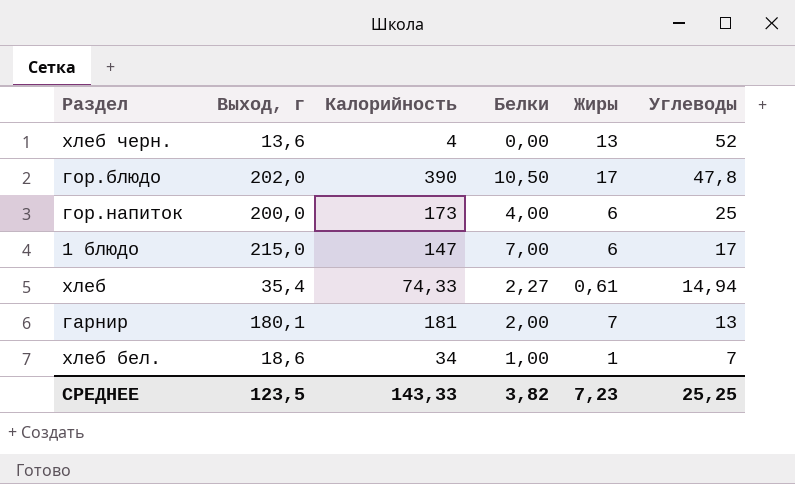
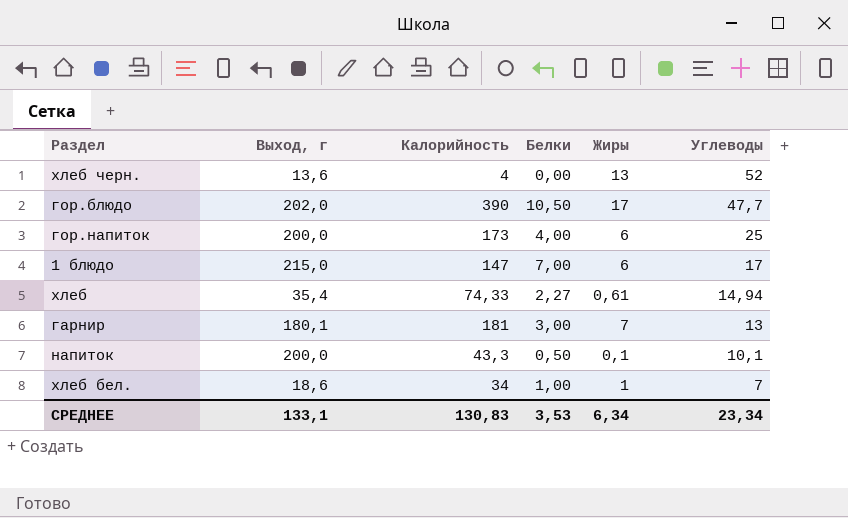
гор.блюдо | Углеводы: 47,8 -> 47,7
гарнир | Белки: 2,00 -> 3,00
row напиток: none -> 200,0 | 43,3 | 0,50 | 0,1 | 10,1
СРЕДНЕЕ | Выход, г: 123,5 -> 133,1
СРЕДНЕЕ | Калорийность: 143,33 -> 130,83
СРЕДНЕЕ | Белки: 3,82 -> 3,53
СРЕДНЕЕ | Жиры: 7,23 -> 6,34
СРЕДНЕЕ | Углеводы: 25,25 -> 23,34

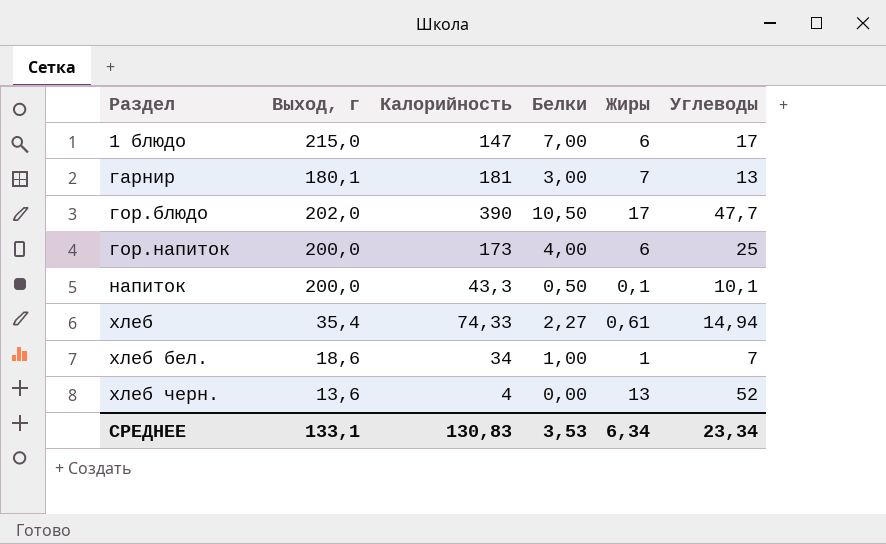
row order: Углеводы descending -> Раздел ascending

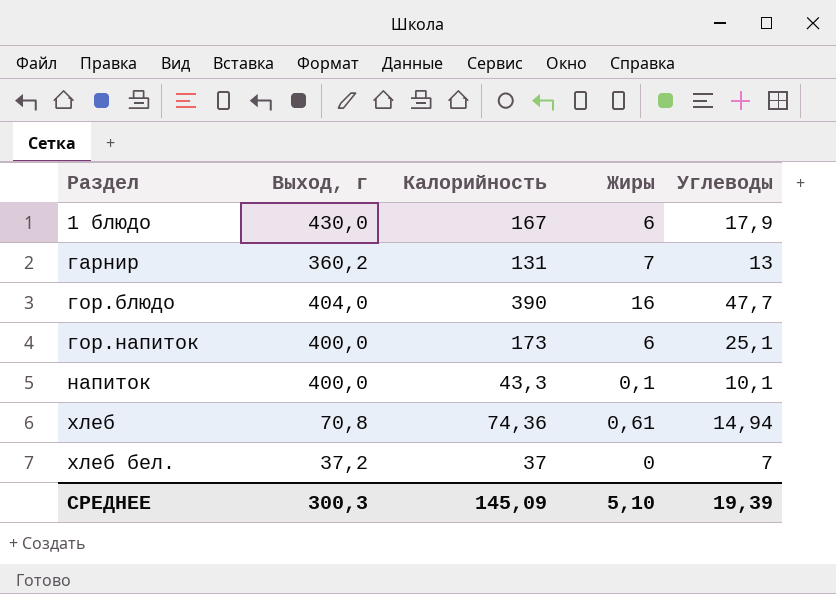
column Белки | position: 4 -> none
row хлеб черн.: 13,6 | 4 | 0,00 | 13 | 52 -> none
1 блюдо | Выход, г: 215,0 -> 430,0
1 блюдо | Калорийность: 147 -> 167
1 блюдо | Углеводы: 17 -> 17,9
гарнир | Выход, г: 180,1 -> 360,2
гарнир | Калорийность: 181 -> 131
гор.блюдо | Выход, г: 202,0 -> 404,0
гор.блюдо | Жиры: 17 -> 16
гор.напиток | Выход, г: 200,0 -> 400,0
гор.напиток | Углеводы: 25 -> 25,1
напиток | Выход, г: 200,0 -> 400,0
хлеб | Выход, г: 35,4 -> 70,8
хлеб | Калорийность: 74,33 -> 74,36
хлеб бел. | Выход, г: 18,6 -> 37,2
хлеб бел. | Калорийность: 34 -> 37
хлеб бел. | Жиры: 1 -> 0
СРЕДНЕЕ | Выход, г: 133,1 -> 300,3
СРЕДНЕЕ | Калорийность: 130,83 -> 145,09
СРЕДНЕЕ | Жиры: 6,34 -> 5,10
СРЕДНЕЕ | Углеводы: 23,34 -> 19,39

